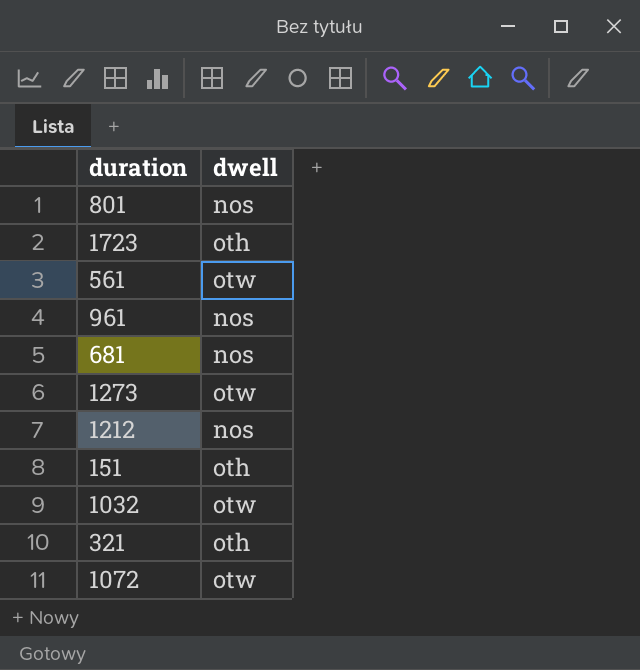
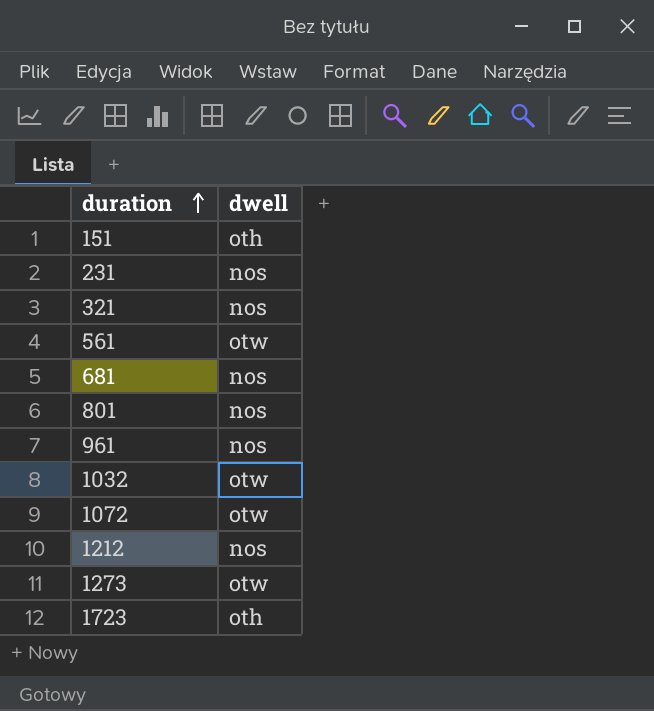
row order: none -> duration ascending
row 231: none -> nos
321 | dwell: oth -> nos

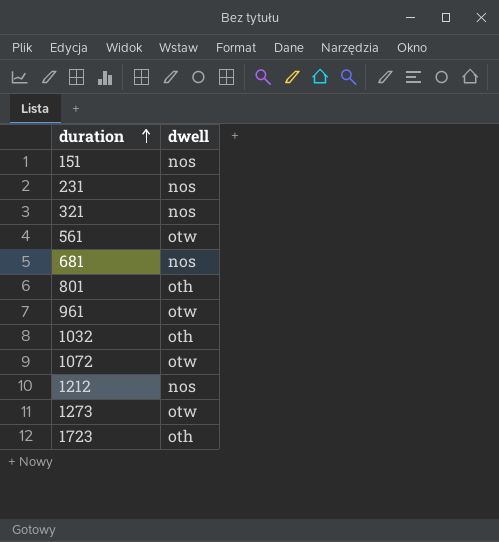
151 | dwell: oth -> nos
801 | dwell: nos -> oth
961 | dwell: nos -> otw
1032 | dwell: otw -> oth

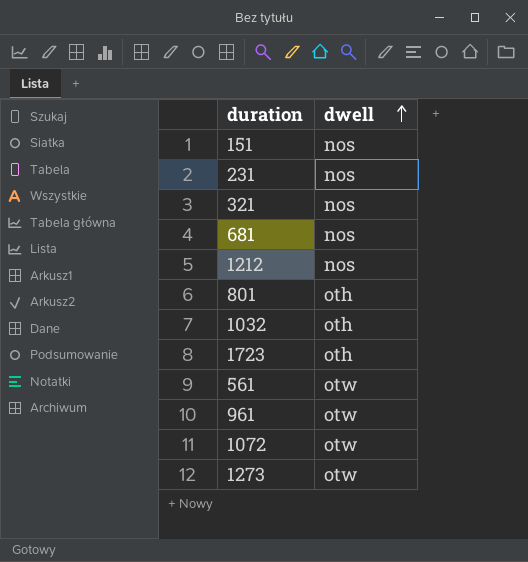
row order: duration ascending -> dwell ascending

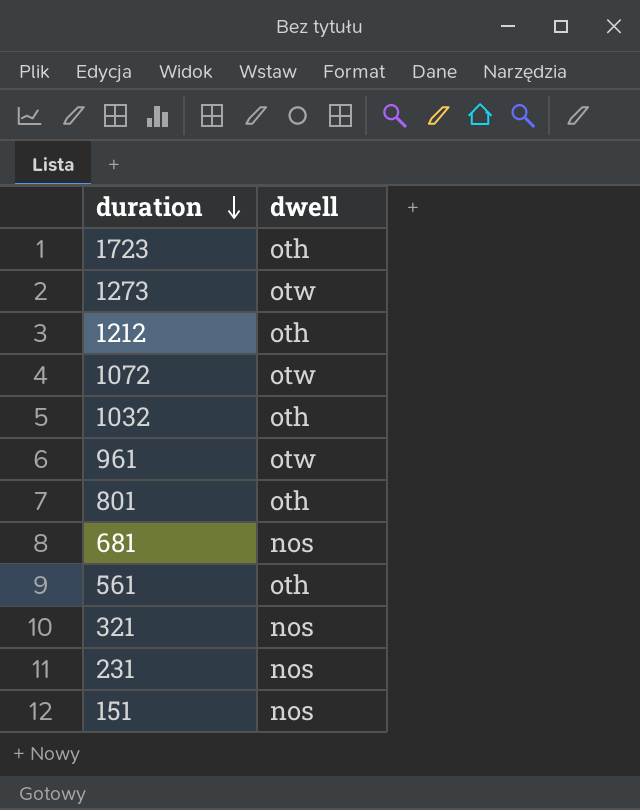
row order: dwell ascending -> duration descending
1212 | dwell: nos -> oth
561 | dwell: otw -> oth

